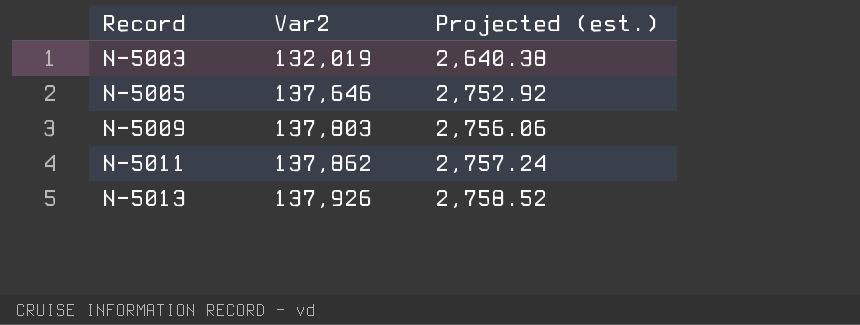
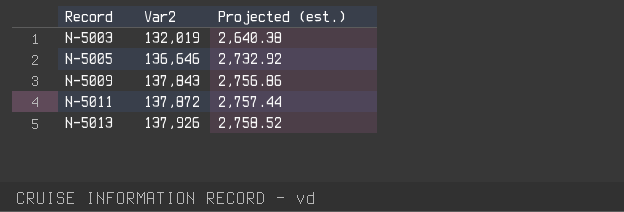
N-5005 | Var2: 137,646 -> 136,646
N-5005 | Projected (est.): 2,752.92 -> 2,732.92
N-5009 | Var2: 137,803 -> 137,843
N-5009 | Projected (est.): 2,756.06 -> 2,756.86
N-5011 | Var2: 137,862 -> 137,872
N-5011 | Projected (est.): 2,757.24 -> 2,757.44

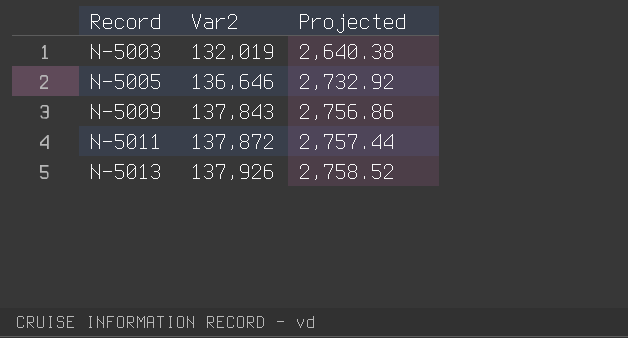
column name: Projected (est.) -> Projected

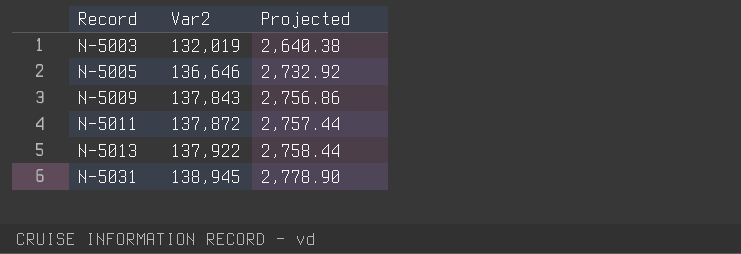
N-5013 | Var2: 137,926 -> 137,922
N-5013 | Projected: 2,758.52 -> 2,758.44
row N-5031: none -> 138,945 | 2,778.90

